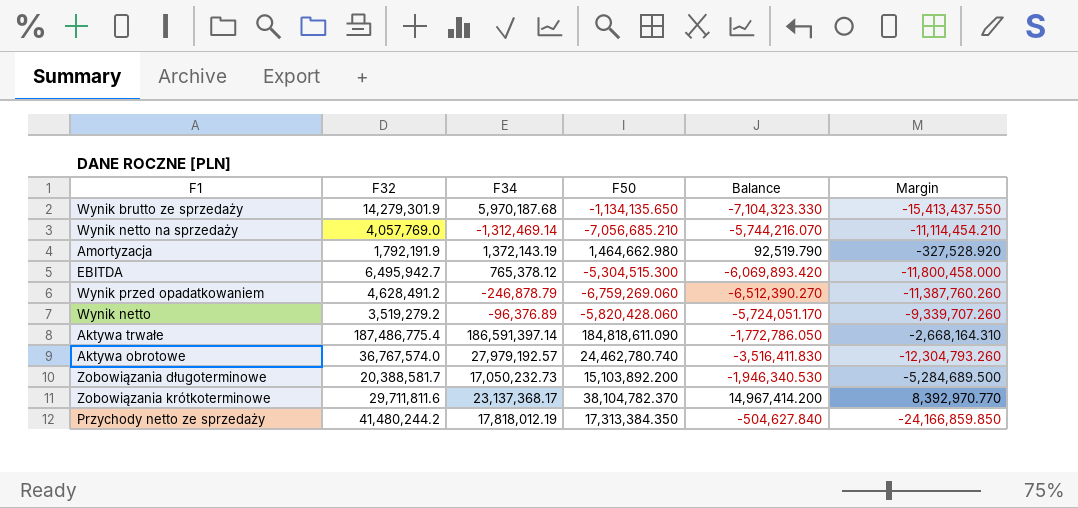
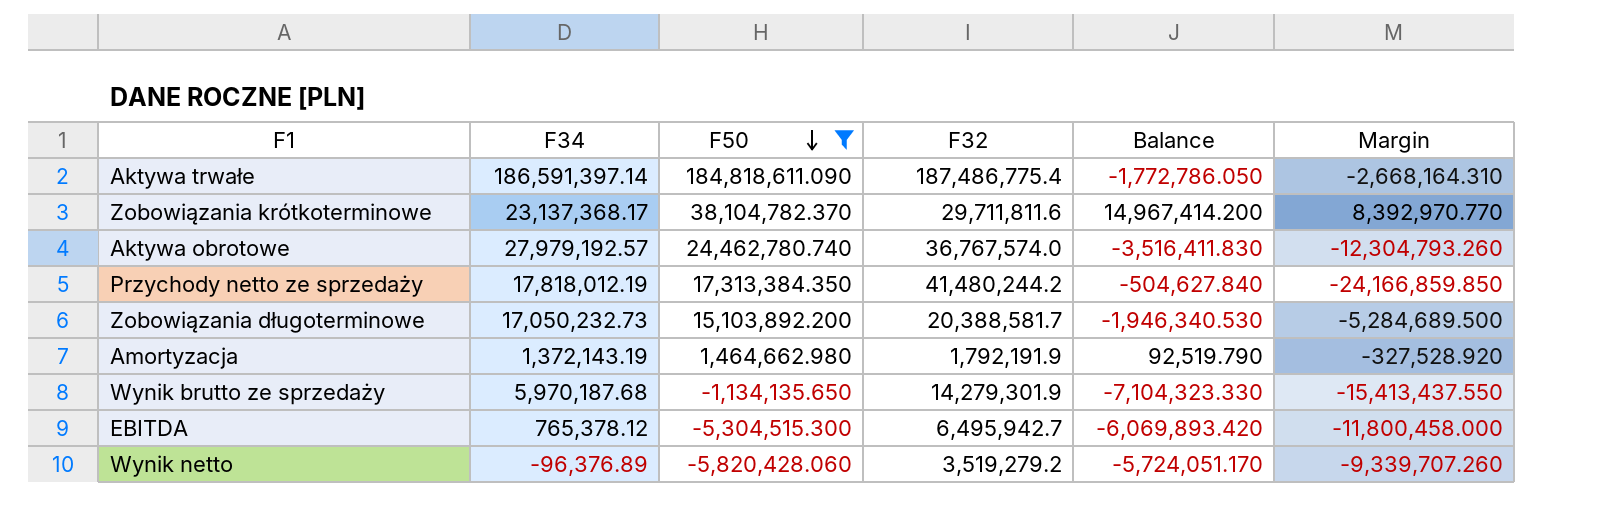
filter: none -> F50 >= -5,820,428.060
row order: none -> F50 descending
column F32 | position: 2 -> 4

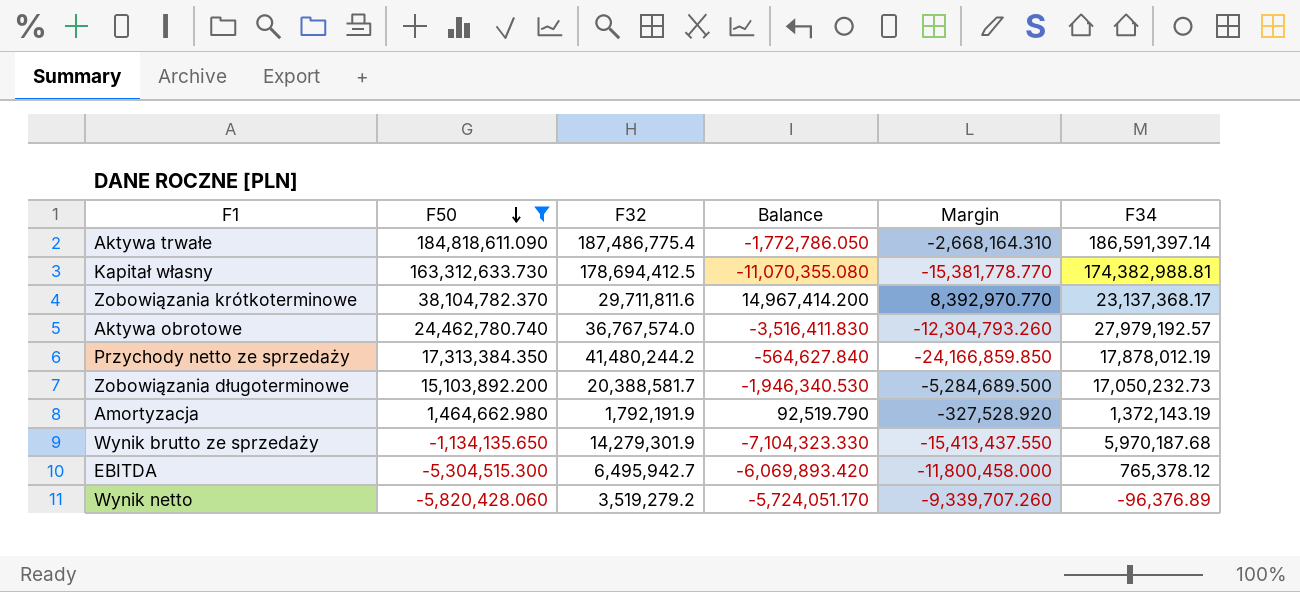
column F34 | position: 2 -> 6
row Kapitał własny: none -> 163,312,633.730 | 178,694,412.5 | -11,070,355.080 | -15,381,778.770 | 174,382,988.81
Przychody netto ze sprzedaży | Balance: -504,627.840 -> -564,627.840
Przychody netto ze sprzedaży | F34: 17,818,012.19 -> 17,878,012.19

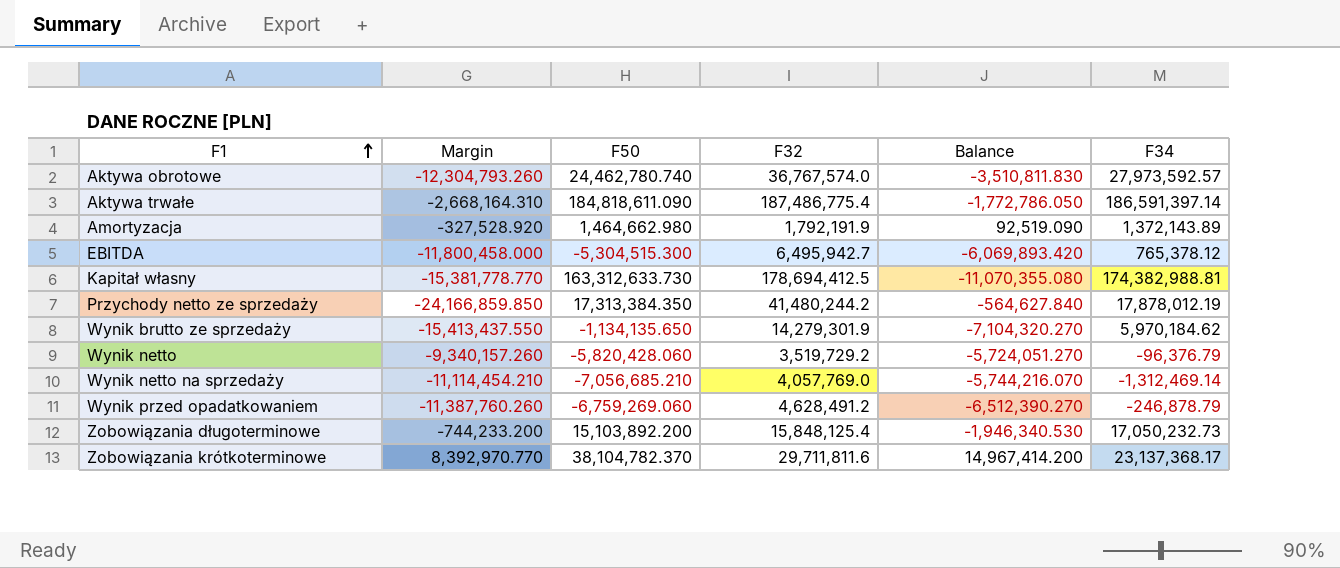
filter: F50 >= -5,820,428.060 -> none
row order: F50 descending -> F1 ascending
column Margin | position: 5 -> 2
Aktywa obrotowe | Balance: -3,516,411.830 -> -3,510,811.830
Aktywa obrotowe | F34: 27,979,192.57 -> 27,973,592.57
Amortyzacja | Balance: 92,519.790 -> 92,519.090
Amortyzacja | F34: 1,372,143.19 -> 1,372,143.89
Wynik brutto ze sprzedaży | Balance: -7,104,323.330 -> -7,104,320.270
Wynik brutto ze sprzedaży | F34: 5,970,187.68 -> 5,970,184.62
Wynik netto | Margin: -9,339,707.260 -> -9,340,157.260
Wynik netto | F32: 3,519,279.2 -> 3,519,729.2
Wynik netto | Balance: -5,724,051.170 -> -5,724,051.270
Wynik netto | F34: -96,376.89 -> -96,376.79
Zobowiązania długoterminowe | Margin: -5,284,689.500 -> -744,233.200
Zobowiązania długoterminowe | F32: 20,388,581.7 -> 15,848,125.4

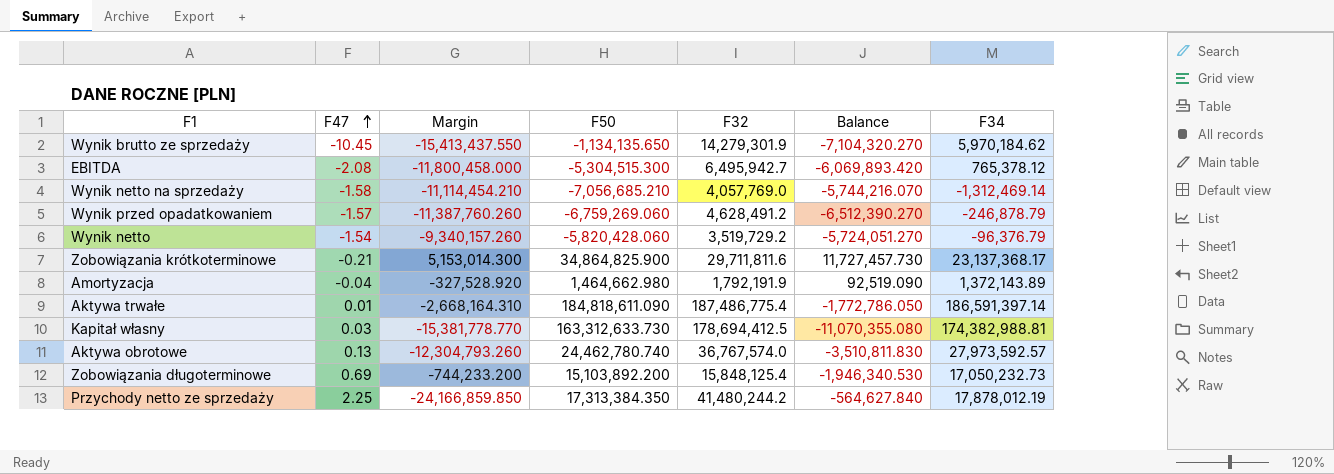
row order: F1 ascending -> F47 ascending
column F47 | position: none -> 2
Zobowiązania krótkoterminowe | Margin: 8,392,970.770 -> 5,153,014.300
Zobowiązania krótkoterminowe | F50: 38,104,782.370 -> 34,864,825.900
Zobowiązania krótkoterminowe | Balance: 14,967,414.200 -> 11,727,457.730

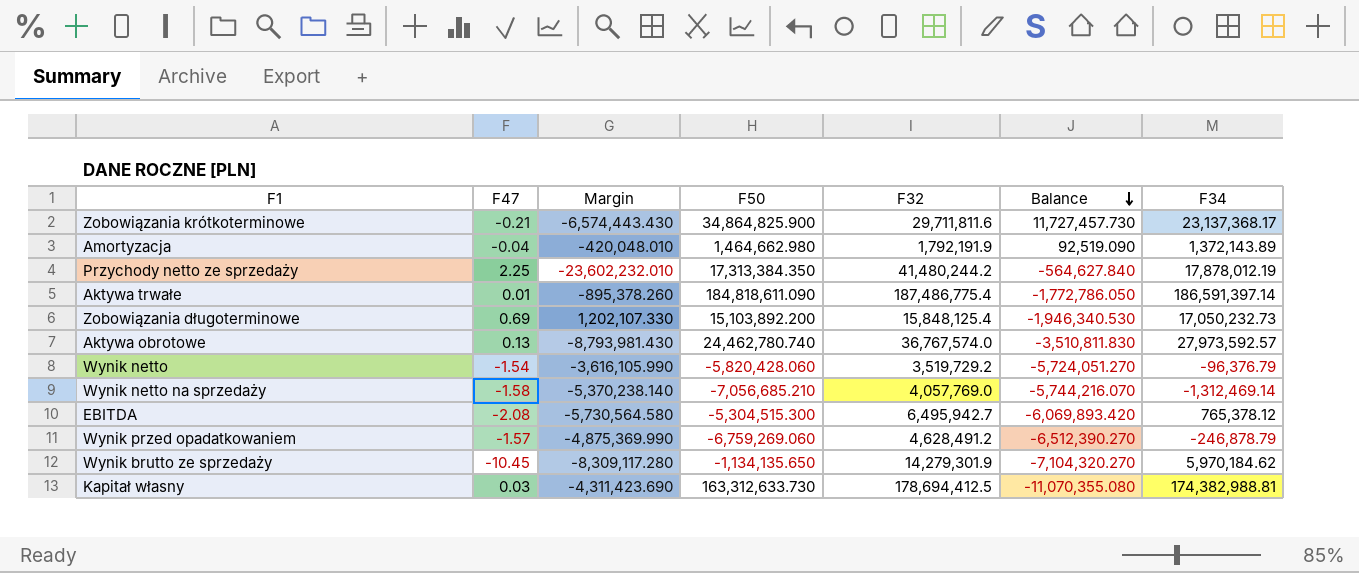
row order: F47 ascending -> Balance descending
column Margin | formula: [F50] - [F32] -> [F34] - [F32]

